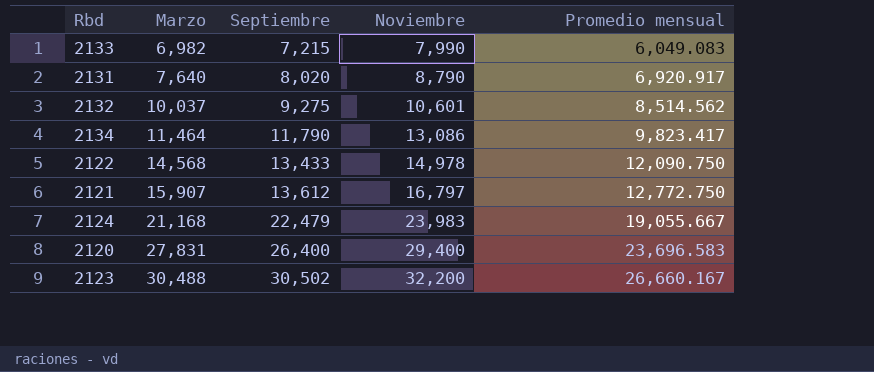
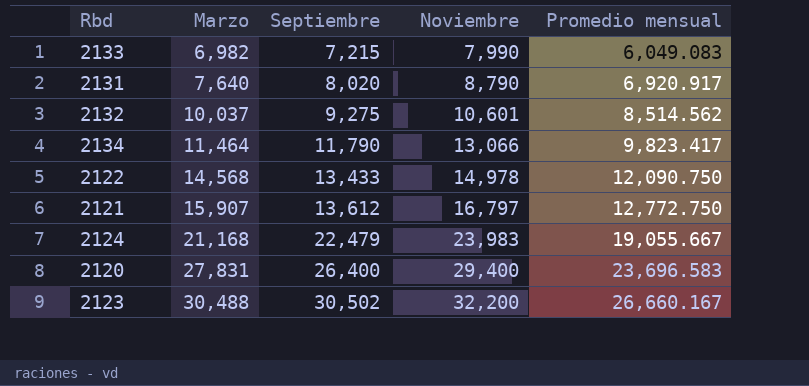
2134 | Noviembre: 13,086 -> 13,066

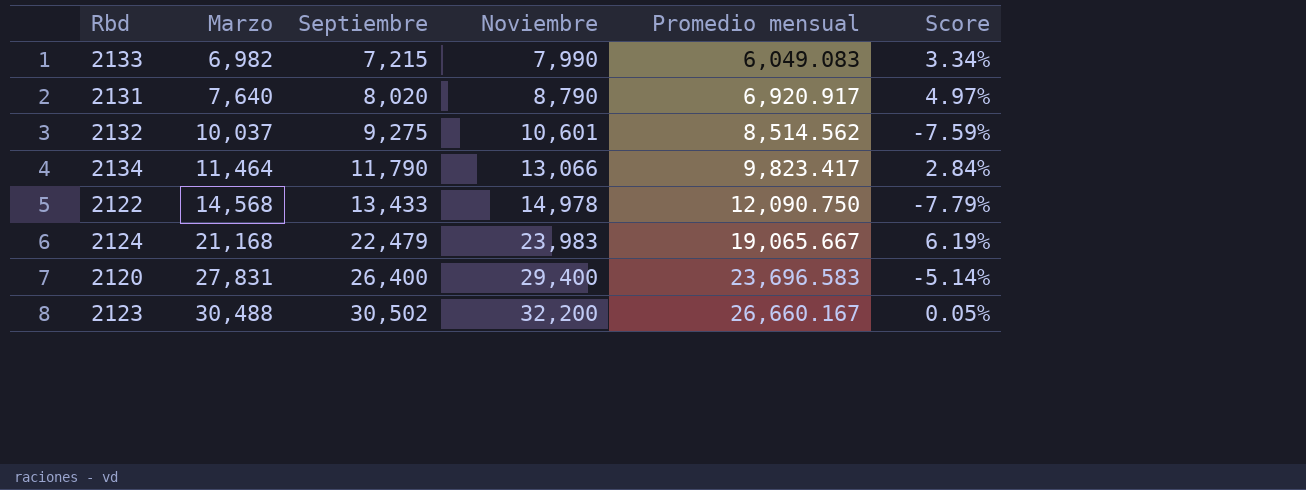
column Score | formula: none -> ([Septiembre] - [Marzo]) / [Marzo]
row 2121: 15,907 | 13,612 | 16,797 | 12,772.750 -> none
2124 | Promedio mensual: 19,055.667 -> 19,065.667

